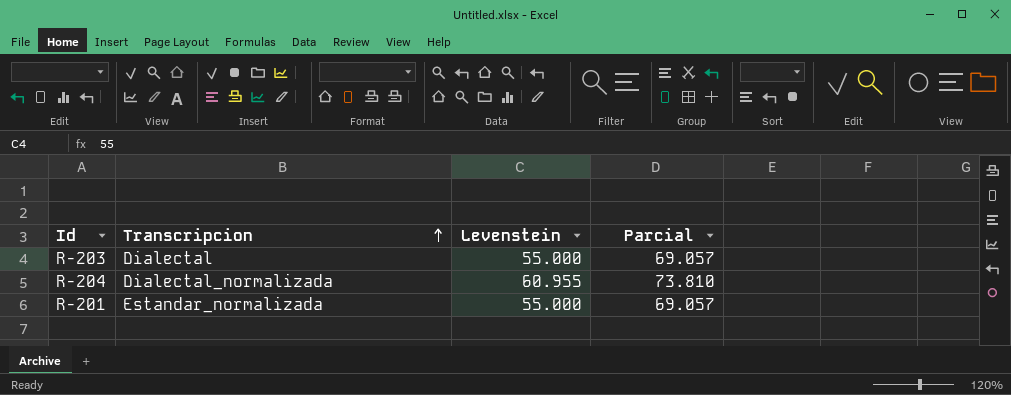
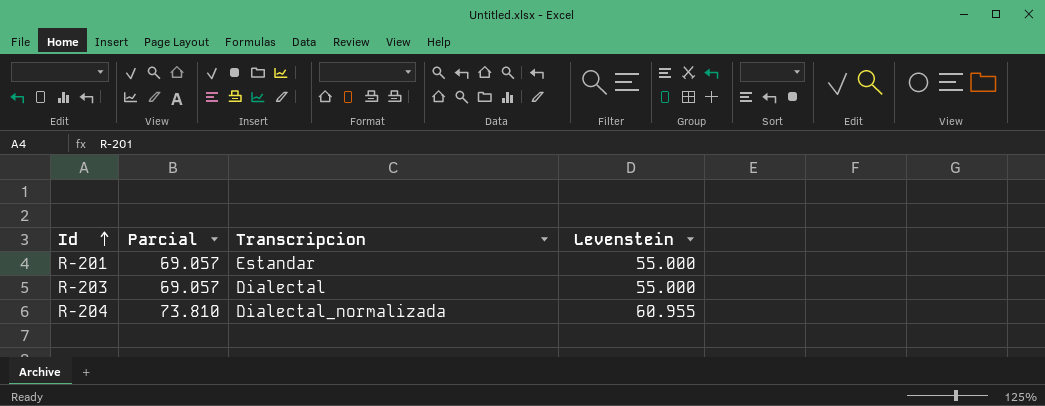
row order: Transcripcion ascending -> Id ascending
column Parcial | position: 4 -> 2
R-201 | Transcripcion: Estandar_normalizada -> Estandar

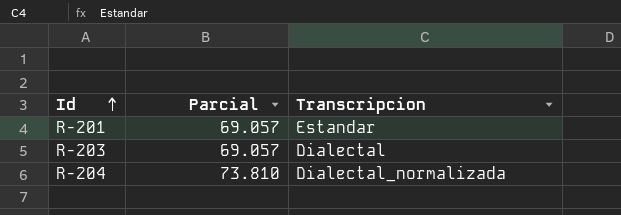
column Levenstein | position: 4 -> none

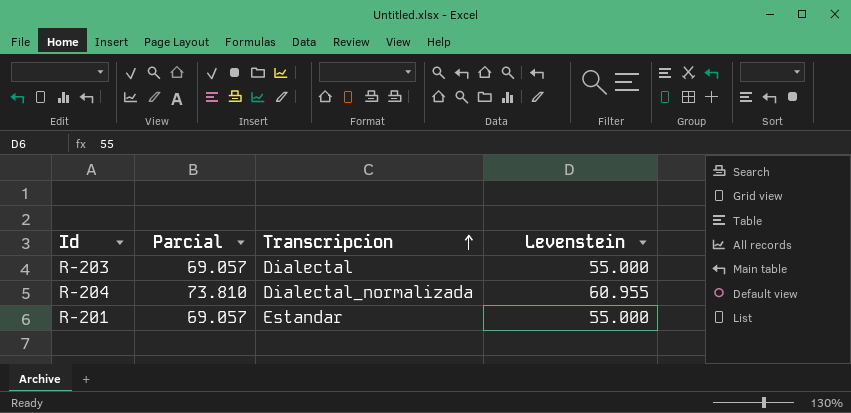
row order: Id ascending -> Transcripcion ascending
column Levenstein | position: none -> 4

